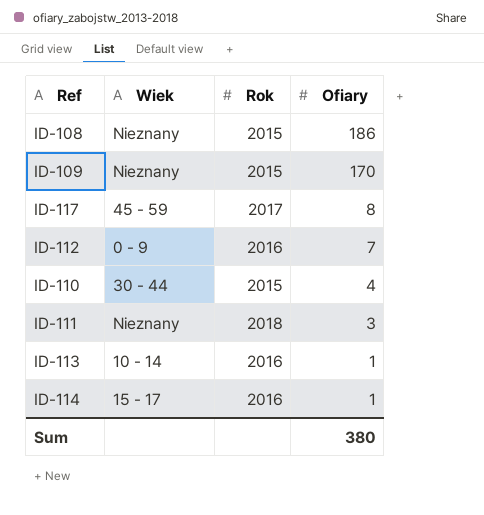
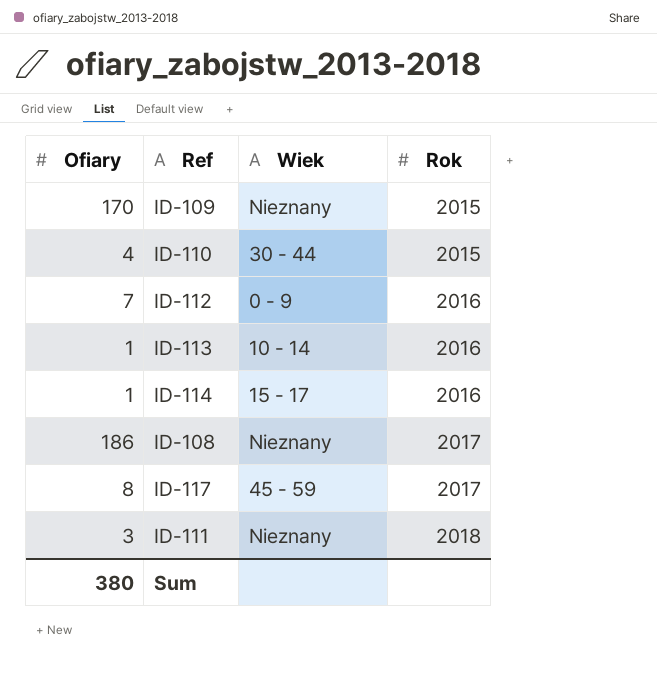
row order: Ofiary descending -> Rok ascending
column Ofiary | position: 4 -> 1
ID-108 | Rok: 2015 -> 2017

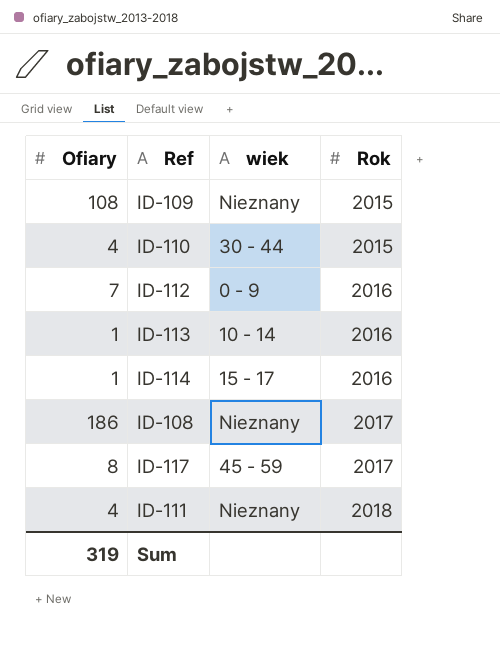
column name: Wiek -> wiek
ID-109 | Ofiary: 170 -> 108
ID-111 | Ofiary: 3 -> 4
Sum | Ofiary: 380 -> 319

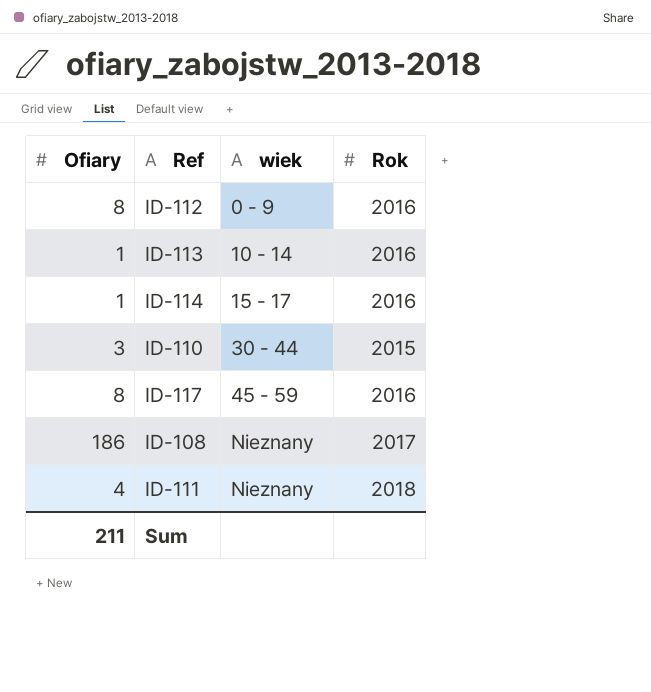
row order: Rok ascending -> wiek ascending
row ID-109: 108 | Nieznany | 2015 -> none
ID-112 | Ofiary: 7 -> 8
ID-110 | Ofiary: 4 -> 3
ID-117 | Rok: 2017 -> 2016
Sum | Ofiary: 319 -> 211

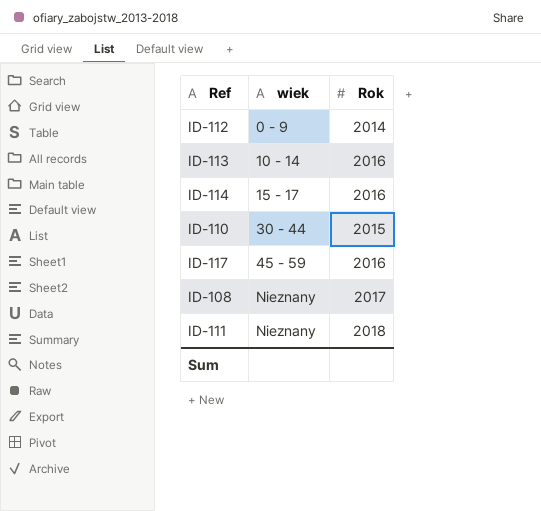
column Ofiary | position: 1 -> none
ID-112 | Rok: 2016 -> 2014

